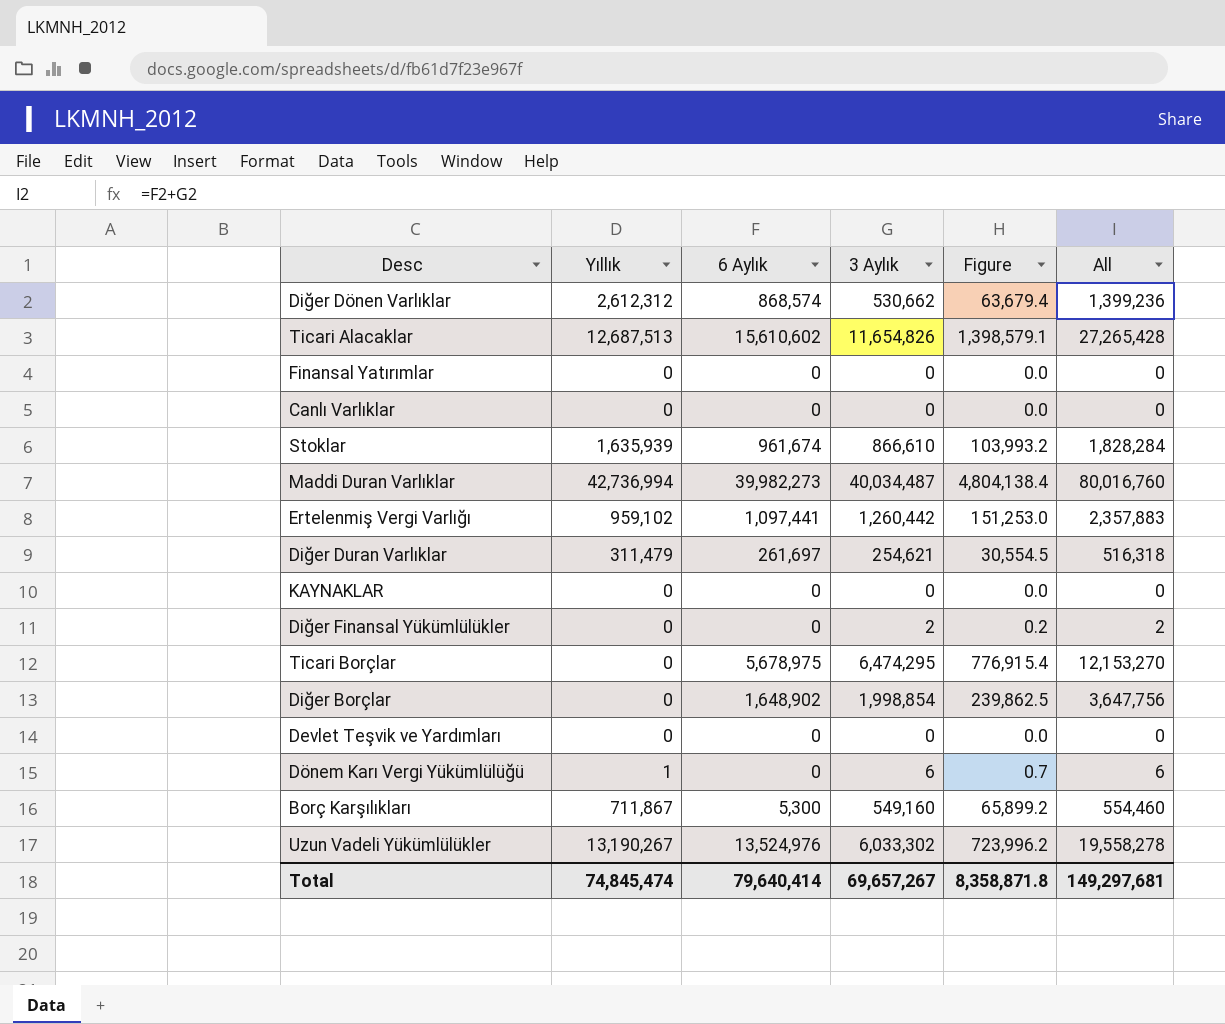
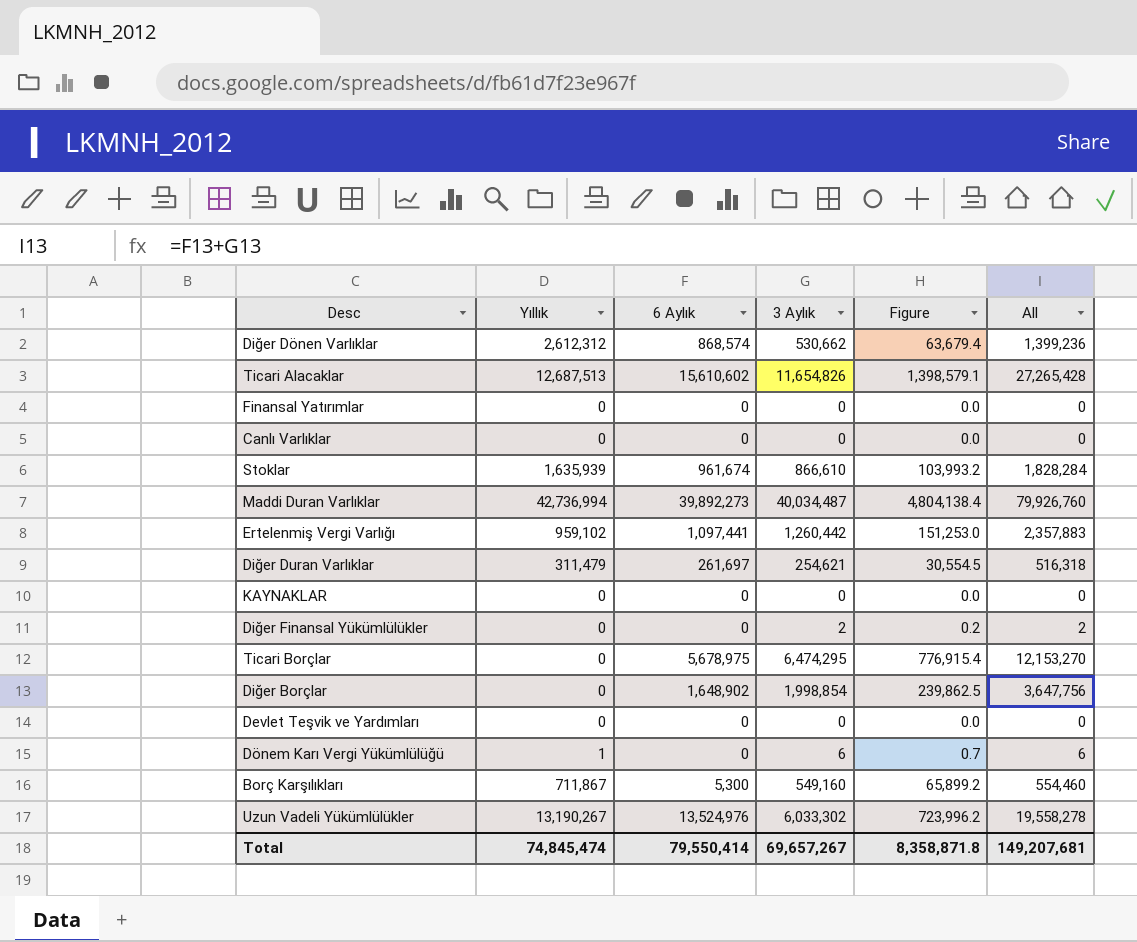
Maddi Duran Varlıklar | 6 Aylık: 39,982,273 -> 39,892,273
Maddi Duran Varlıklar | All: 80,016,760 -> 79,926,760
Total | 6 Aylık: 79,640,414 -> 79,550,414
Total | All: 149,297,681 -> 149,207,681

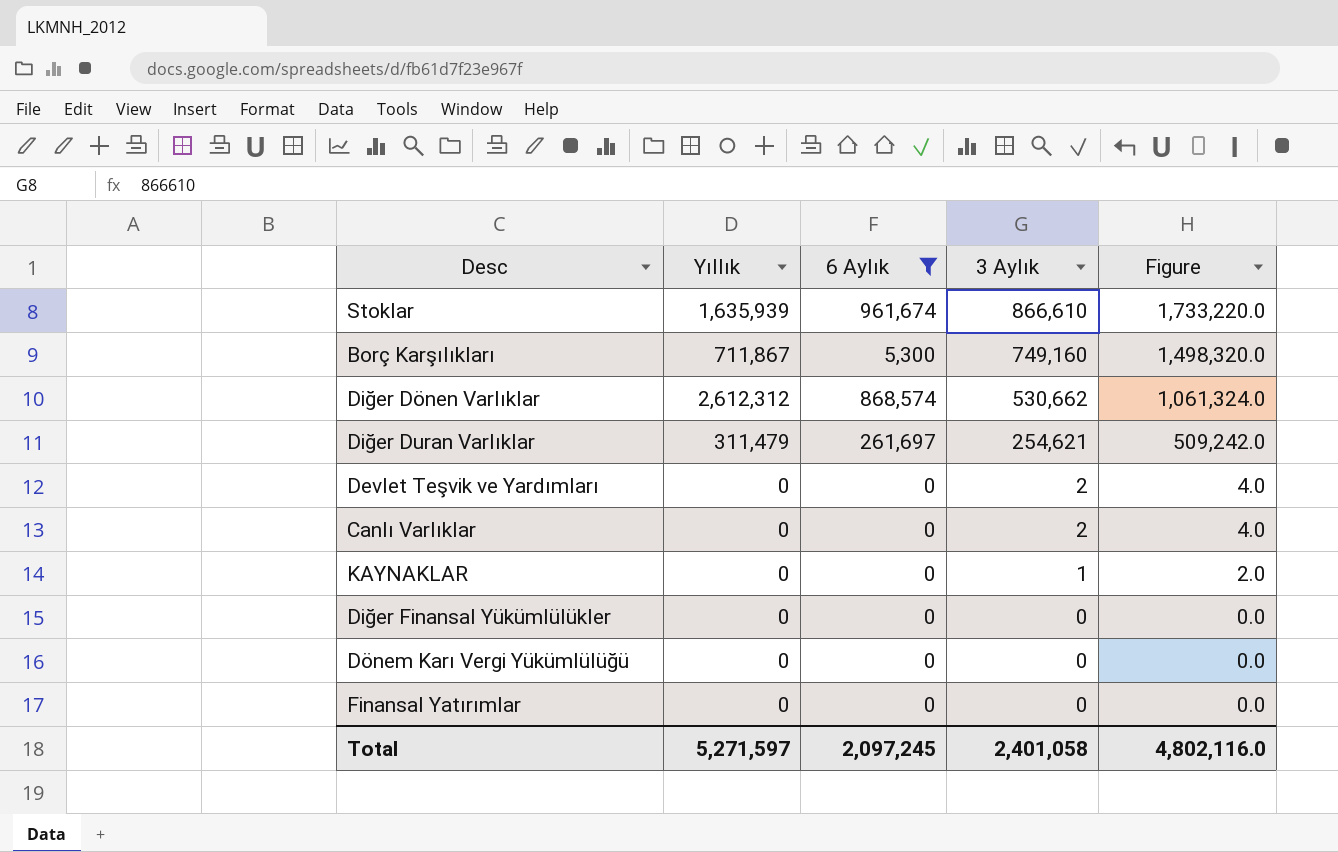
filter: none -> 6 Aylık <= 961,674
row order: none -> 3 Aylık descending
column All | formula: [6 Aylık] + [3 Aylık] -> none
column Figure | formula: [3 Aylık] * 0.12 -> [3 Aylık] * 2
Borç Karşılıkları | 3 Aylık: 549,160 -> 749,160
Devlet Teşvik ve Yardımları | 3 Aylık: 0 -> 2
Canlı Varlıklar | 3 Aylık: 0 -> 2
KAYNAKLAR | 3 Aylık: 0 -> 1
Diğer Finansal Yükümlülükler | 3 Aylık: 2 -> 0
Dönem Karı Vergi Yükümlülüğü | Yıllık: 1 -> 0
Dönem Karı Vergi Yükümlülüğü | 3 Aylık: 6 -> 0
Total | Yıllık: 74,845,474 -> 5,271,597
Total | 6 Aylık: 79,550,414 -> 2,097,245
Total | 3 Aylık: 69,657,267 -> 2,401,058
Total | Figure: 8,358,871.8 -> 4,802,116.0

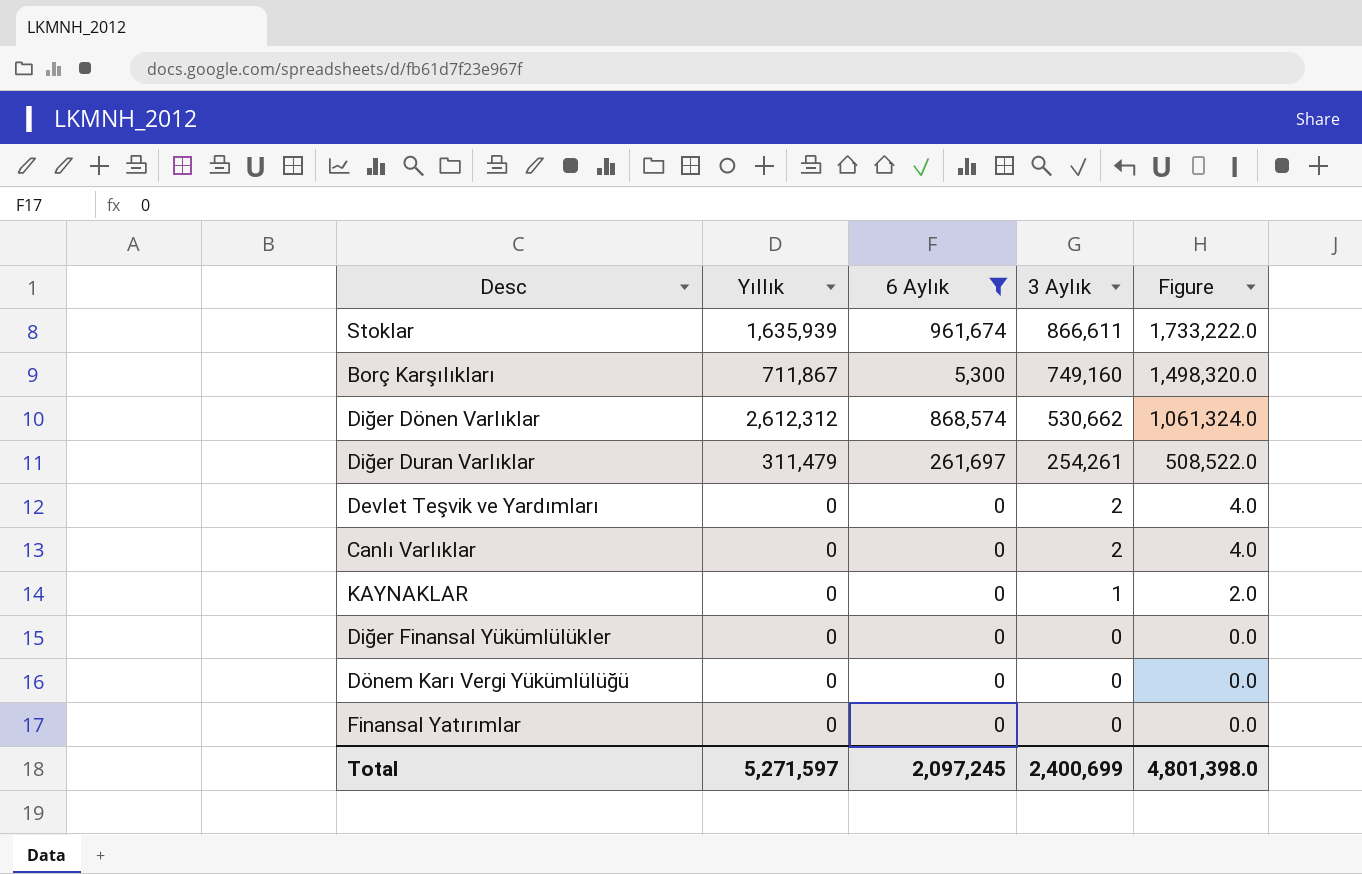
Stoklar | 3 Aylık: 866,610 -> 866,611
Stoklar | Figure: 1,733,220.0 -> 1,733,222.0
Diğer Duran Varlıklar | 3 Aylık: 254,621 -> 254,261
Diğer Duran Varlıklar | Figure: 509,242.0 -> 508,522.0
Total | 3 Aylık: 2,401,058 -> 2,400,699
Total | Figure: 4,802,116.0 -> 4,801,398.0

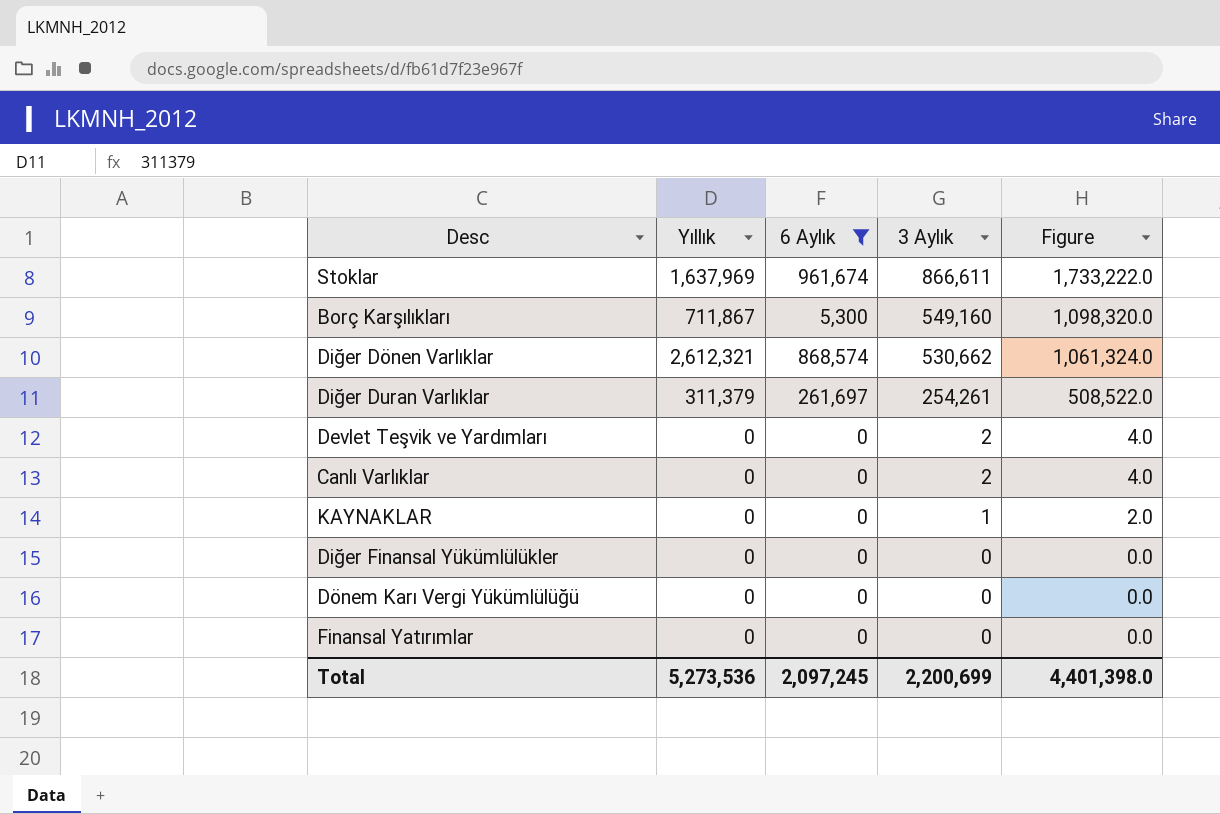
Stoklar | Yıllık: 1,635,939 -> 1,637,969
Borç Karşılıkları | 3 Aylık: 749,160 -> 549,160
Borç Karşılıkları | Figure: 1,498,320.0 -> 1,098,320.0
Diğer Dönen Varlıklar | Yıllık: 2,612,312 -> 2,612,321
Diğer Duran Varlıklar | Yıllık: 311,479 -> 311,379
Total | Yıllık: 5,271,597 -> 5,273,536
Total | 3 Aylık: 2,400,699 -> 2,200,699
Total | Figure: 4,801,398.0 -> 4,401,398.0

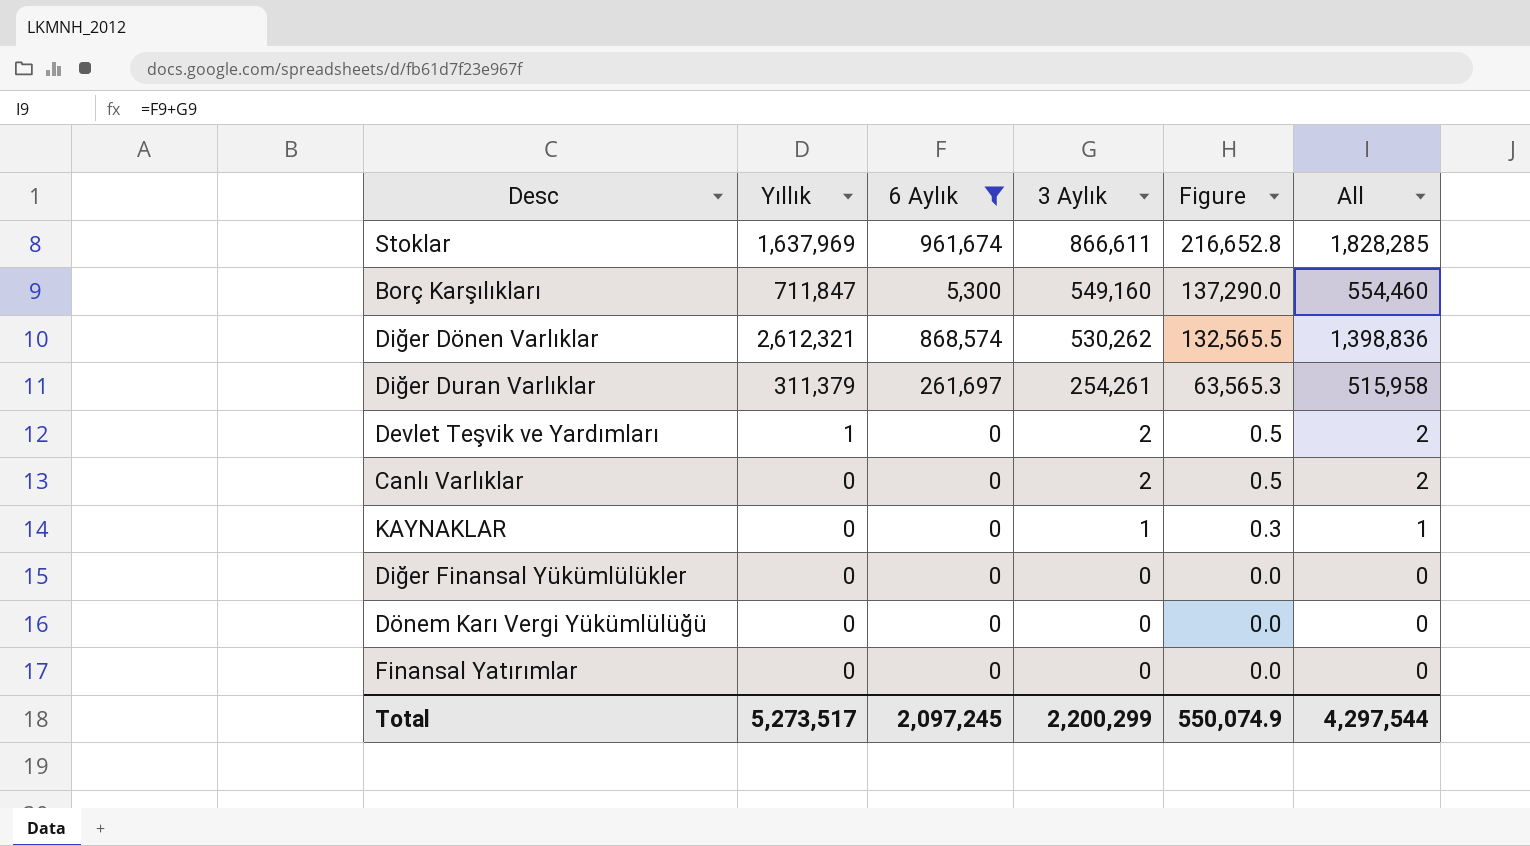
column Figure | formula: [3 Aylık] * 2 -> [3 Aylık] * 0.25
column All | formula: none -> [6 Aylık] + [3 Aylık]
Borç Karşılıkları | Yıllık: 711,867 -> 711,847
Diğer Dönen Varlıklar | 3 Aylık: 530,662 -> 530,262
Devlet Teşvik ve Yardımları | Yıllık: 0 -> 1
Total | Yıllık: 5,273,536 -> 5,273,517
Total | 3 Aylık: 2,200,699 -> 2,200,299
Total | Figure: 4,401,398.0 -> 550,074.9

